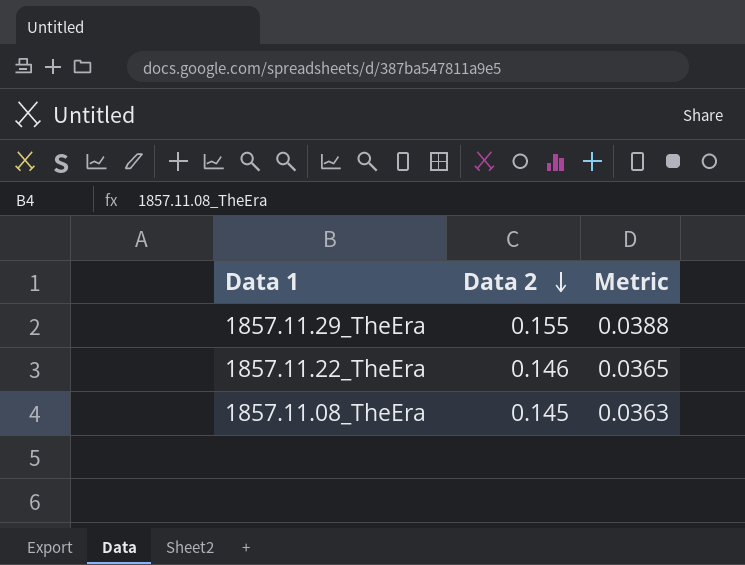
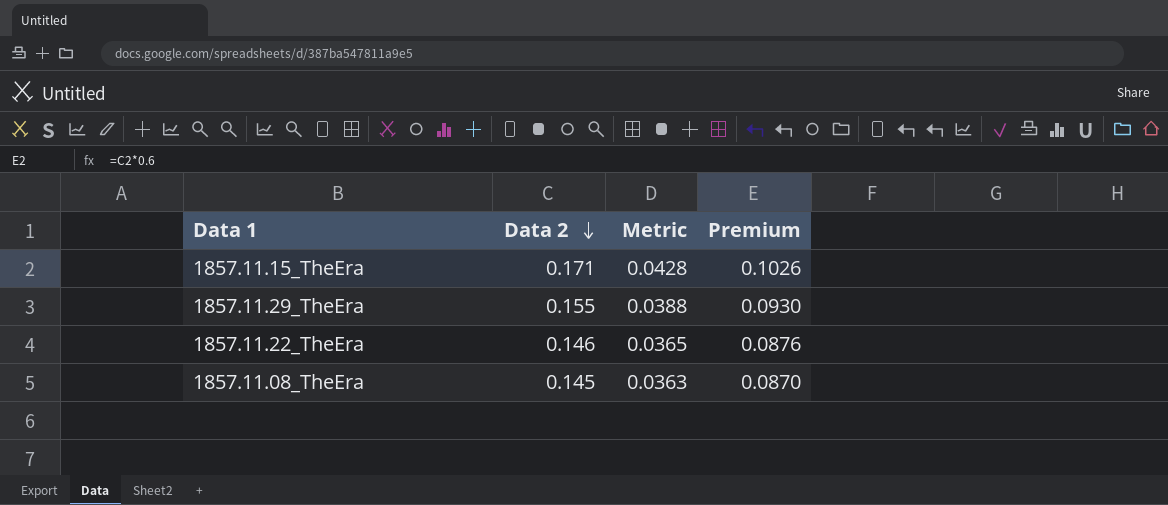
column Premium | formula: none -> [Data 2] * 0.6
row 1857.11.15_TheEra: none -> 0.171 | 0.0428 | 0.1026

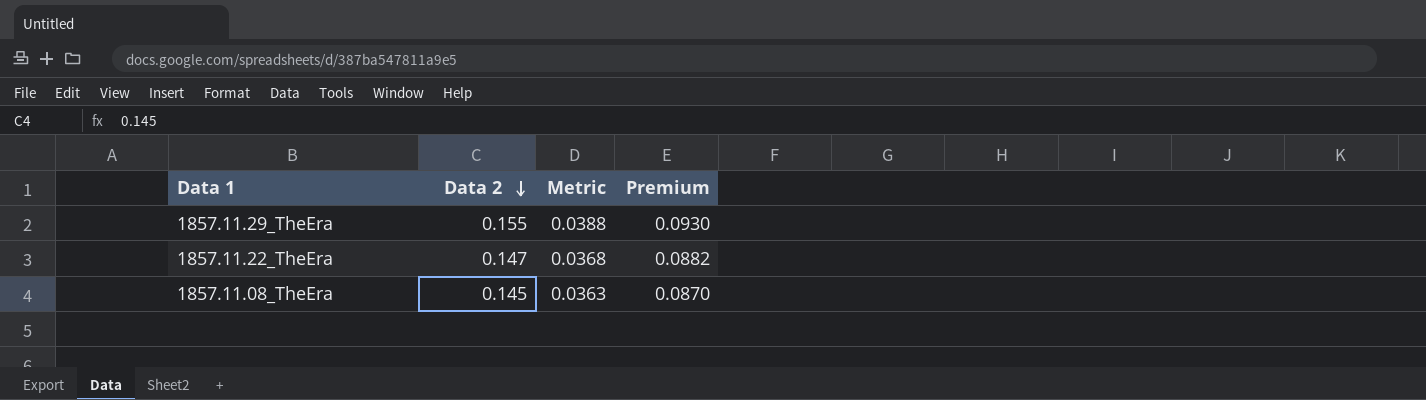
row 1857.11.15_TheEra: 0.171 | 0.0428 | 0.1026 -> none
1857.11.22_TheEra | Data 2: 0.146 -> 0.147
1857.11.22_TheEra | Metric: 0.0365 -> 0.0368
1857.11.22_TheEra | Premium: 0.0876 -> 0.0882

